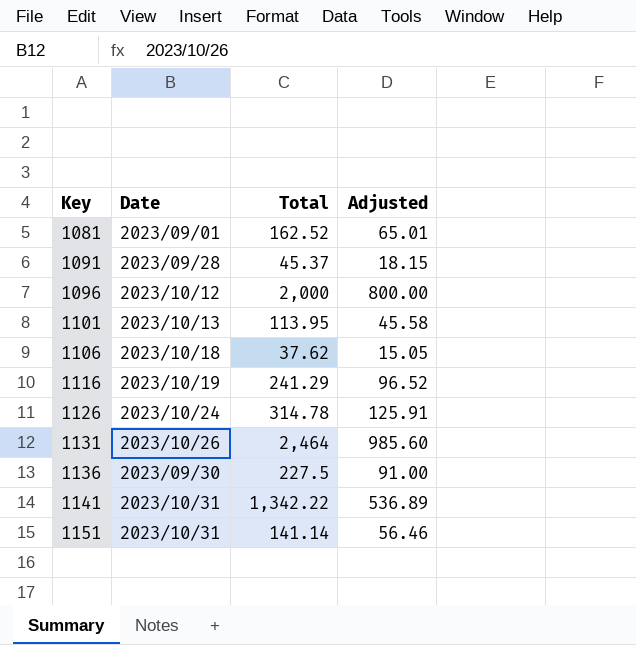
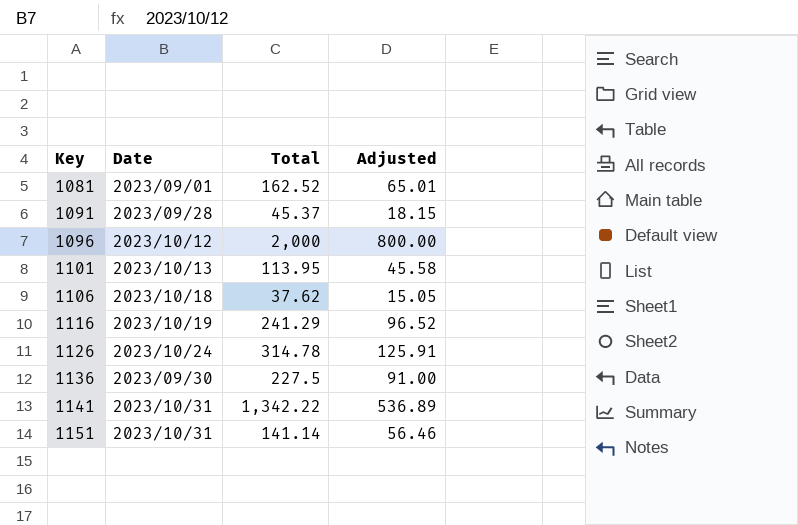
row 1131: 2023/10/26 | 2,464 | 985.60 -> none

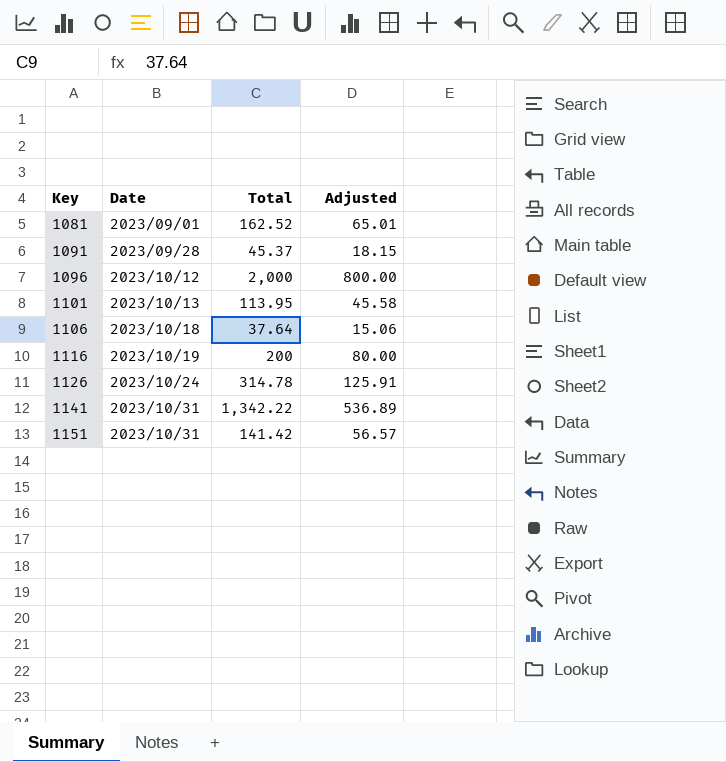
row 1136: 2023/09/30 | 227.5 | 91.00 -> none
1106 | Total: 37.62 -> 37.64
1106 | Adjusted: 15.05 -> 15.06
1116 | Total: 241.29 -> 200
1116 | Adjusted: 96.52 -> 80.00
1151 | Total: 141.14 -> 141.42
1151 | Adjusted: 56.46 -> 56.57

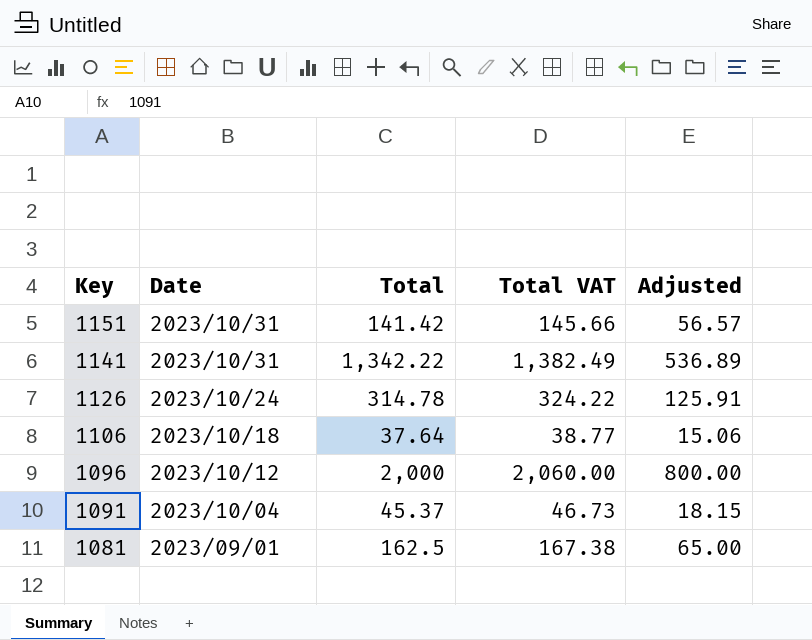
row order: Key ascending -> Key descending
column Total VAT | formula: none -> [Total] * 1.03
row 1101: 2023/10/13 | 113.95 | 45.58 -> none
row 1116: 2023/10/19 | 200 | 80.00 -> none
1091 | Date: 2023/09/28 -> 2023/10/04
1081 | Total: 162.52 -> 162.5
1081 | Adjusted: 65.01 -> 65.00

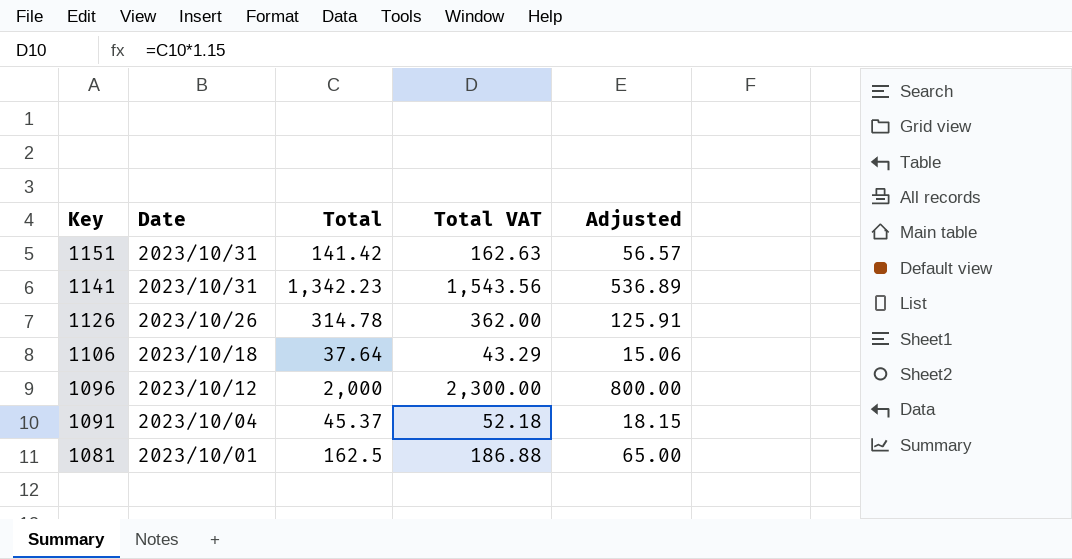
column Total VAT | formula: [Total] * 1.03 -> [Total] * 1.15
1141 | Total: 1,342.22 -> 1,342.23
1126 | Date: 2023/10/24 -> 2023/10/26
1081 | Date: 2023/09/01 -> 2023/10/01

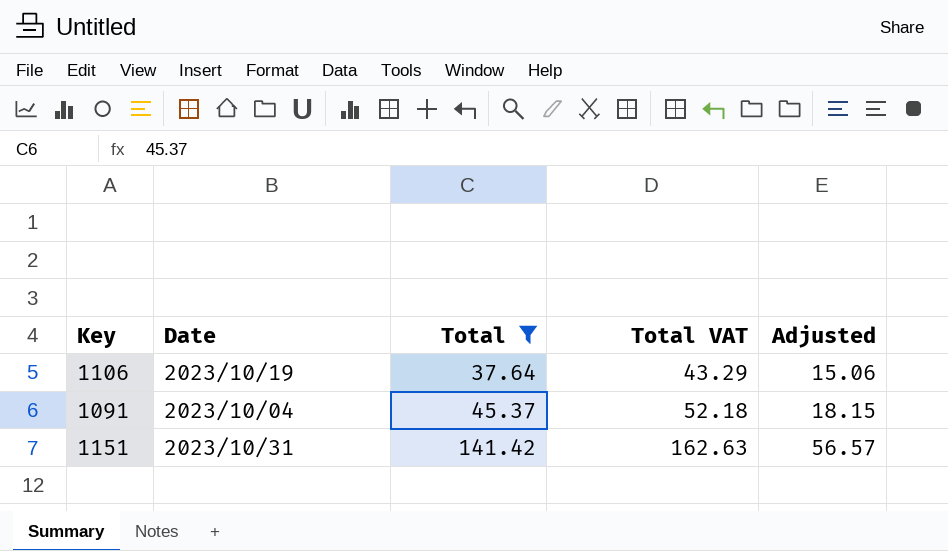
filter: none -> Total <= 141.42
row order: Key descending -> Total ascending
1106 | Date: 2023/10/18 -> 2023/10/19

